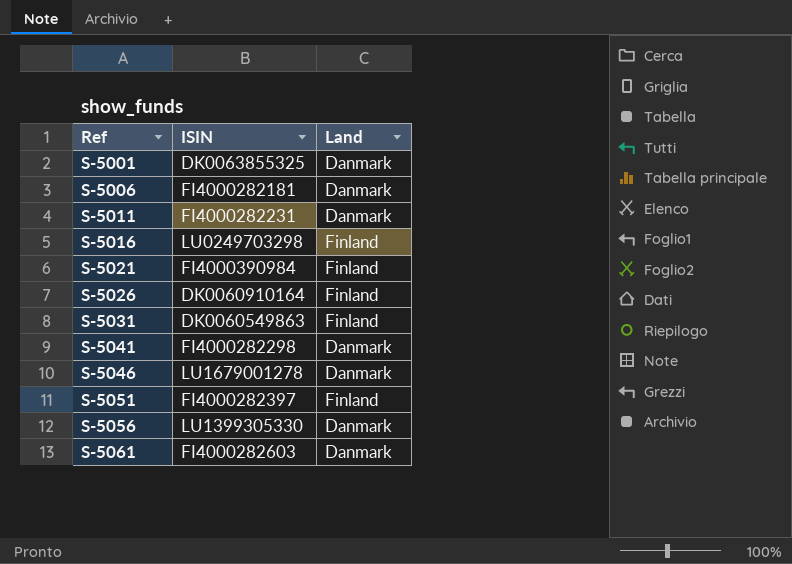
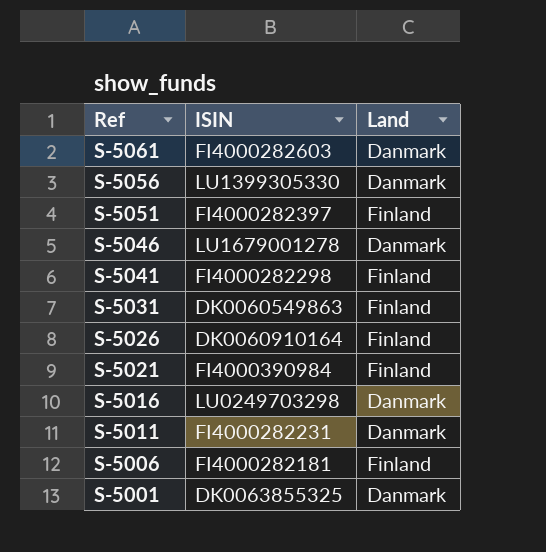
row order: Ref ascending -> Ref descending
S-5041 | Land: Danmark -> Finland
S-5016 | Land: Finland -> Danmark
S-5006 | Land: Danmark -> Finland

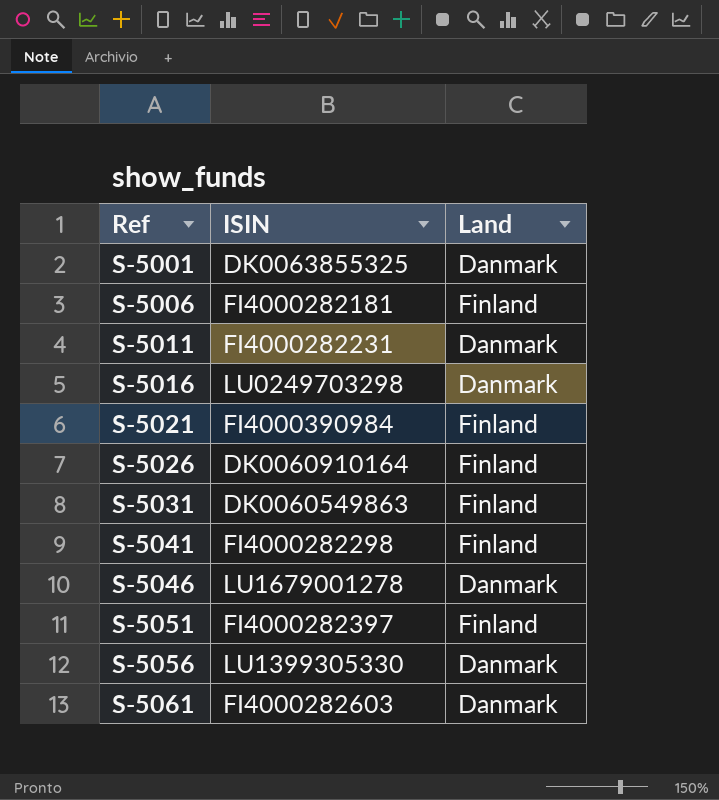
row order: Ref descending -> Ref ascending

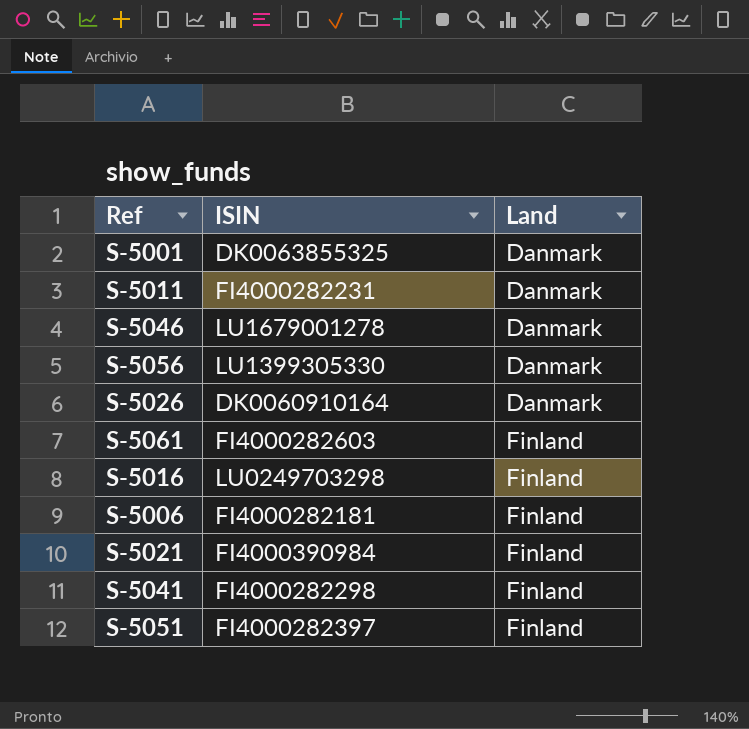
row order: Ref ascending -> Land ascending
row S-5031: DK0060549863 | Finland -> none
S-5026 | Land: Finland -> Danmark
S-5061 | Land: Danmark -> Finland
S-5016 | Land: Danmark -> Finland

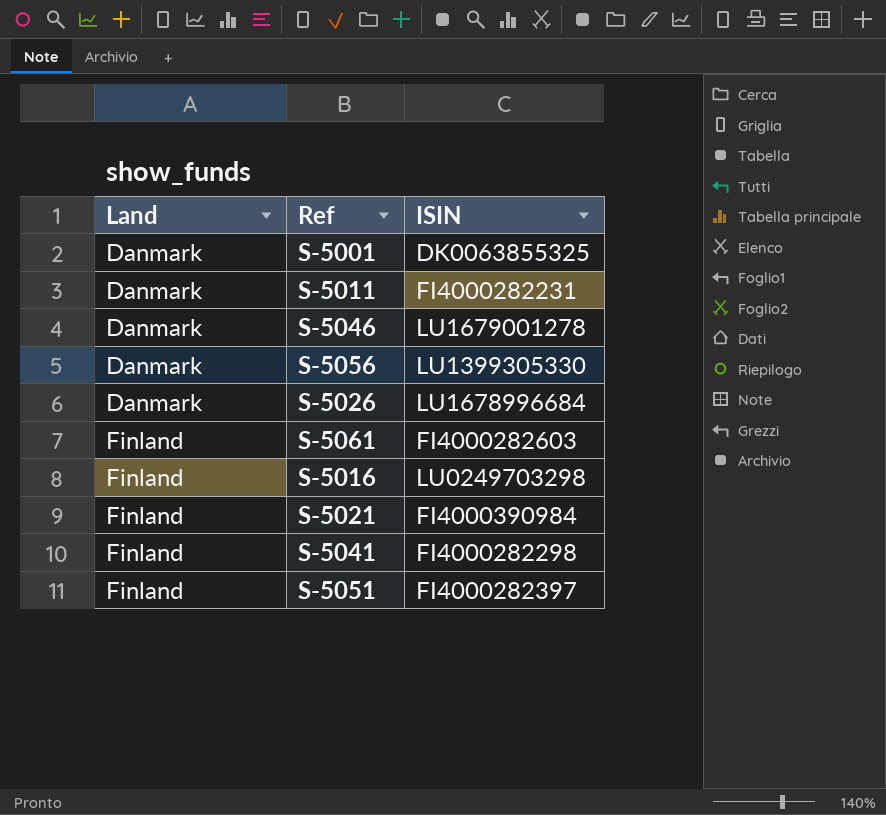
column Land | position: 3 -> 1
row S-5006: FI4000282181 | Finland -> none
S-5026 | ISIN: DK0060910164 -> LU1678996684

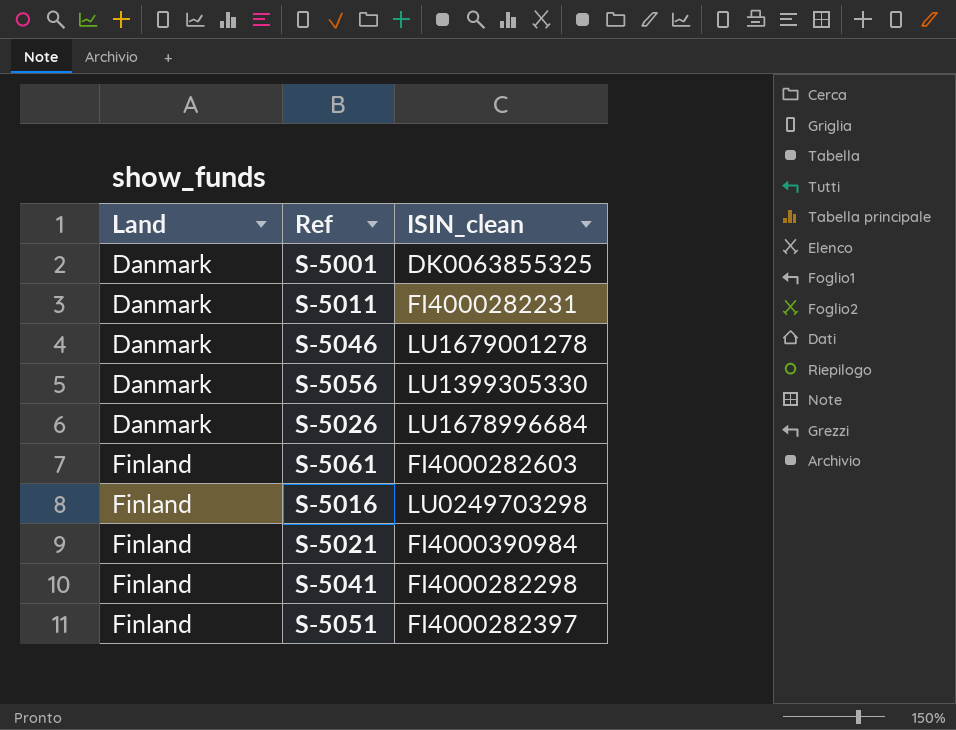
column name: ISIN -> ISIN_clean

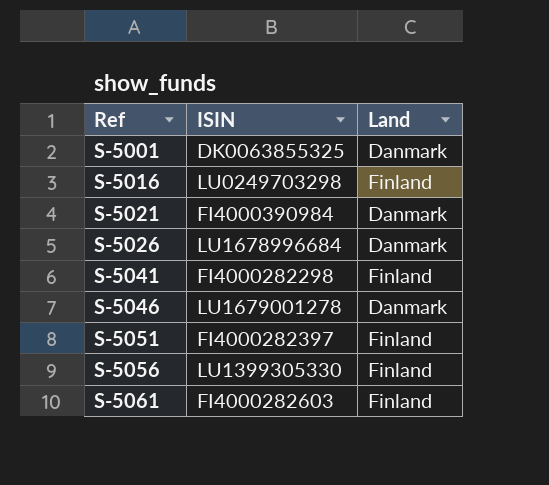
row order: Land ascending -> Ref ascending
column name: ISIN_clean -> ISIN
column Land | position: 1 -> 3
row S-5011: Danmark | FI4000282231 -> none
S-5021 | Land: Finland -> Danmark
S-5056 | Land: Danmark -> Finland

